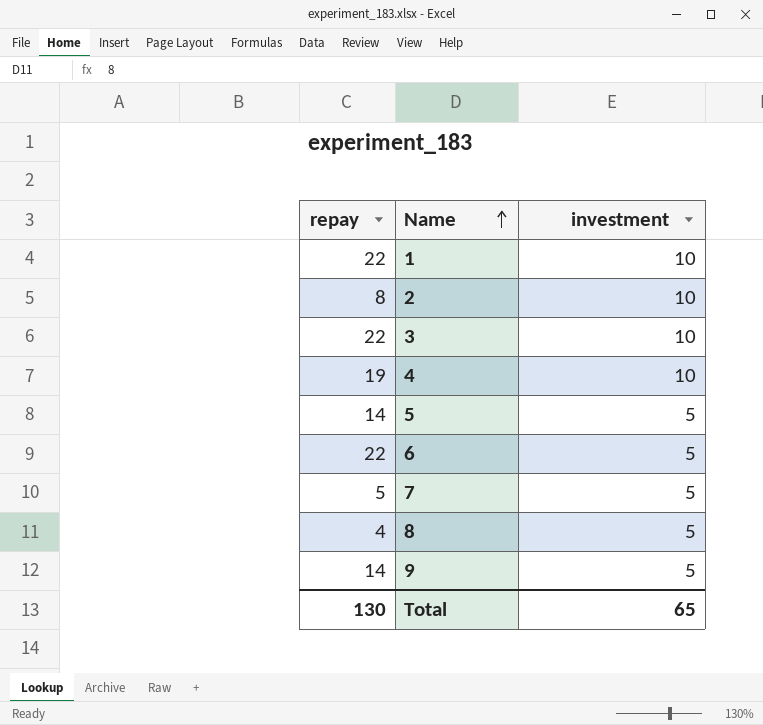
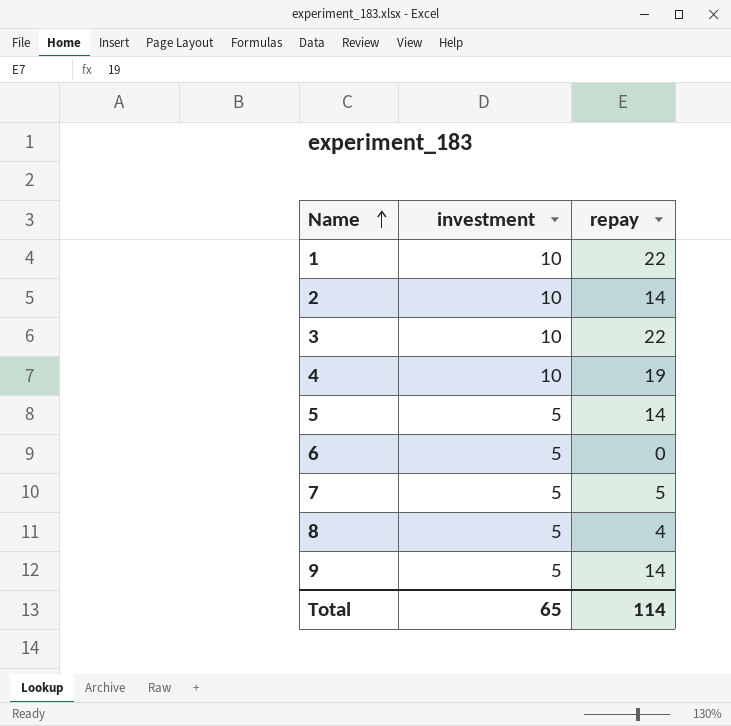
column repay | position: 1 -> 3
2 | repay: 8 -> 14
6 | repay: 22 -> 0
Total | repay: 130 -> 114

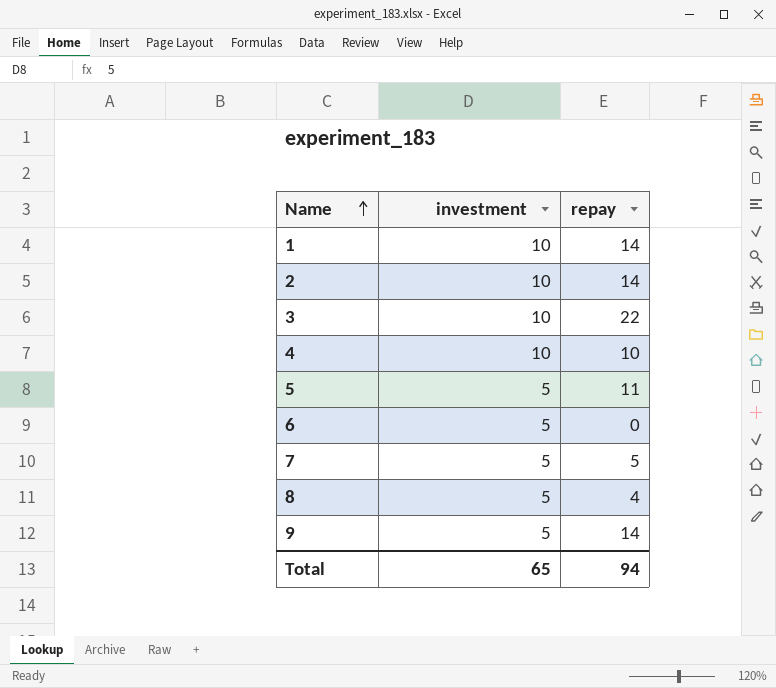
1 | repay: 22 -> 14
4 | repay: 19 -> 10
5 | repay: 14 -> 11
Total | repay: 114 -> 94

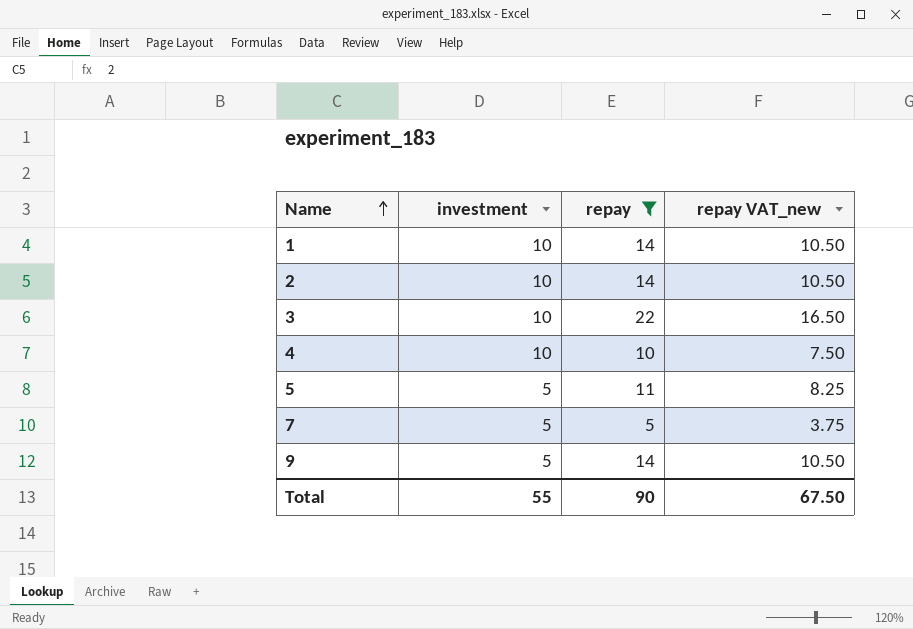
filter: none -> repay >= 5
column repay VAT_new | formula: none -> [repay] * 0.75
Total | investment: 65 -> 55
Total | repay: 94 -> 90

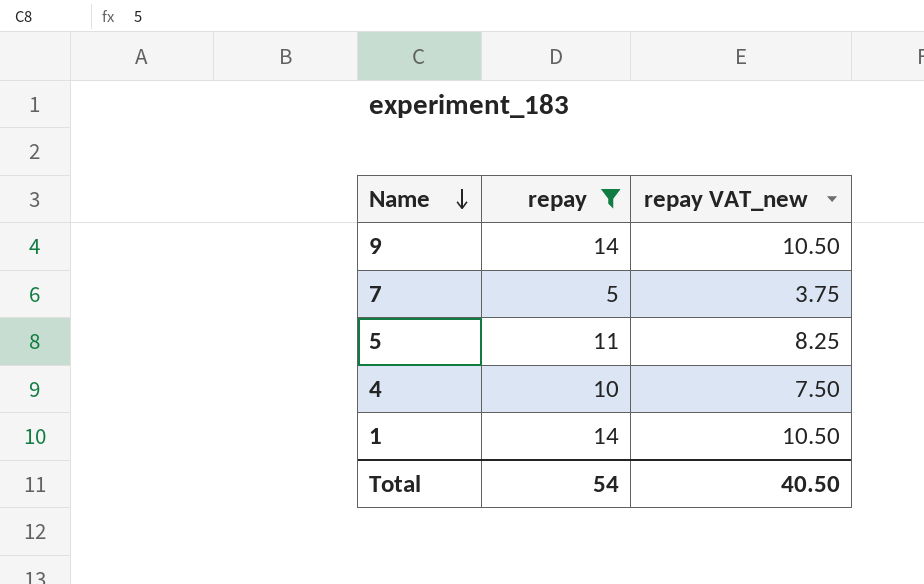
row order: Name ascending -> Name descending
column investment | position: 2 -> none
row 2: 10 | 14 | 10.50 -> none
row 3: 10 | 22 | 16.50 -> none
Total | repay: 90 -> 54
Total | repay VAT_new: 67.50 -> 40.50

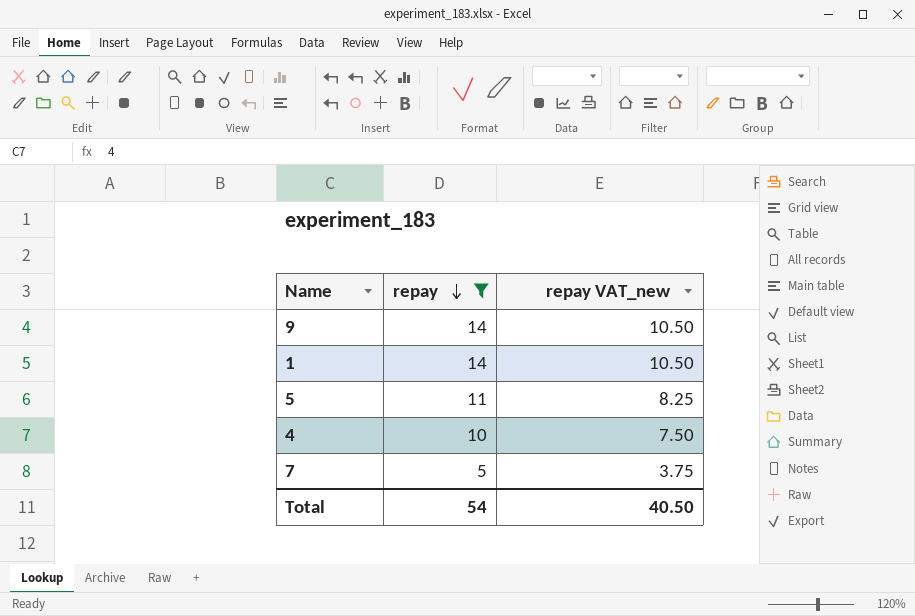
row order: Name descending -> repay descending

